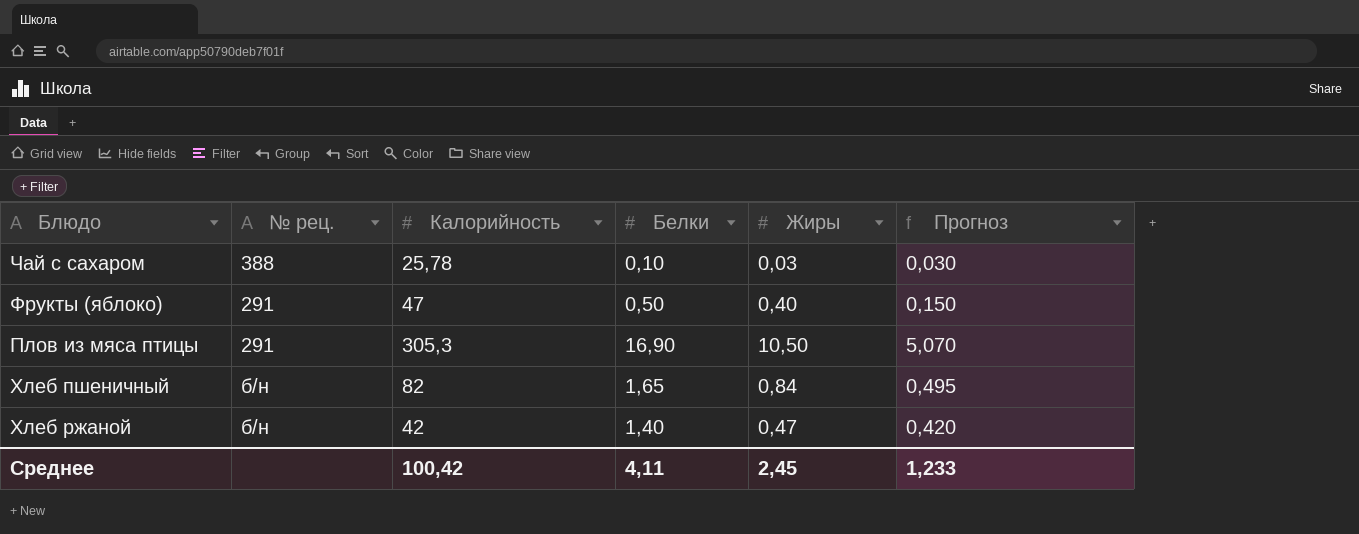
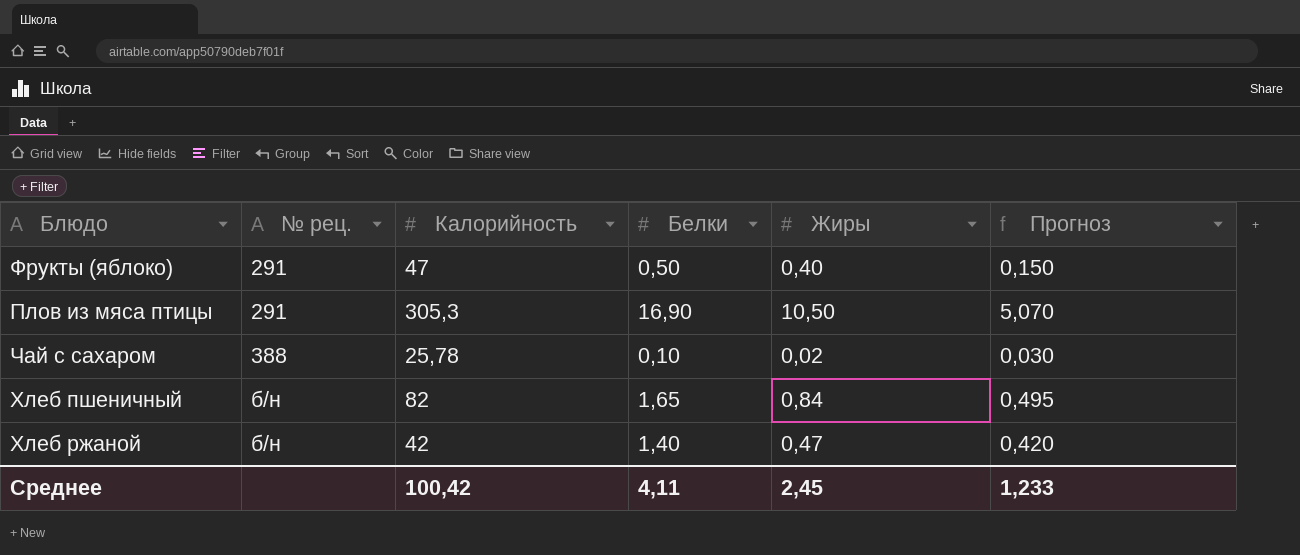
row order: none -> № рец. ascending
Чай с сахаром | Жиры: 0,03 -> 0,02

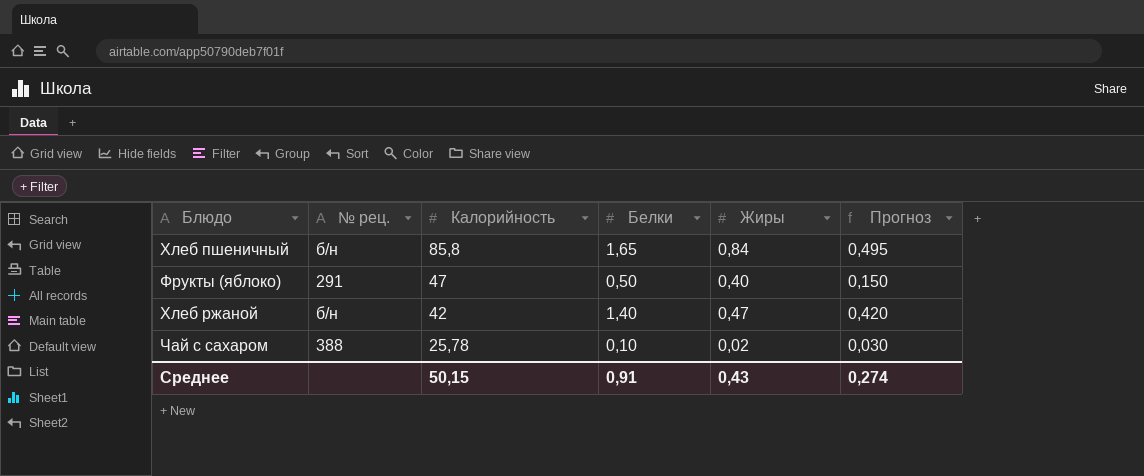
row order: № рец. ascending -> Калорийность descending
row Плов из мяса птицы: 291 | 305,3 | 16,90 | 10,50 | 5,070 -> none
Хлеб пшеничный | Калорийность: 82 -> 85,8
Среднее | Калорийность: 100,42 -> 50,15
Среднее | Белки: 4,11 -> 0,91
Среднее | Жиры: 2,45 -> 0,43
Среднее | Прогноз: 1,233 -> 0,274

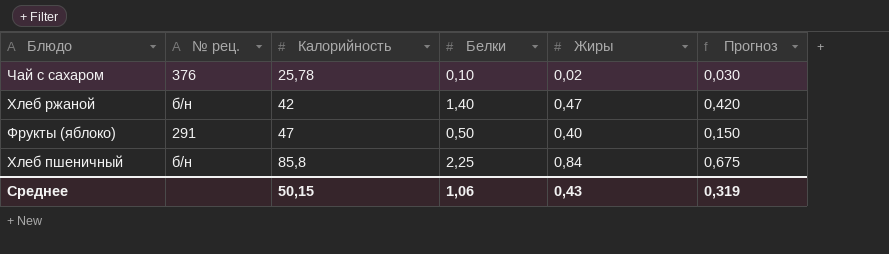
row order: Калорийность descending -> Калорийность ascending
Чай с сахаром | № рец.: 388 -> 376
Хлеб пшеничный | Белки: 1,65 -> 2,25
Хлеб пшеничный | Прогноз: 0,495 -> 0,675
Среднее | Белки: 0,91 -> 1,06
Среднее | Прогноз: 0,274 -> 0,319

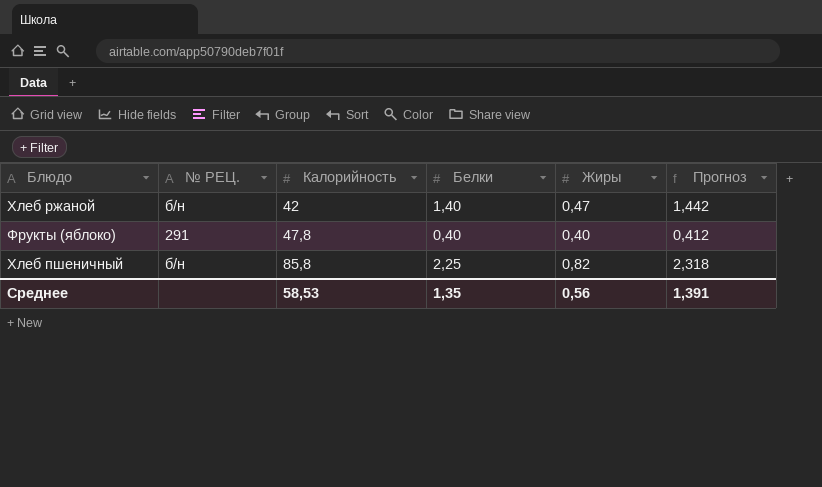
column name: № рец. -> № РЕЦ.
column Прогноз | formula: [Белки] * 0,3 -> [Белки] * 1,03
row Чай с сахаром: 376 | 25,78 | 0,10 | 0,02 | 0,030 -> none
Фрукты (яблоко) | Калорийность: 47 -> 47,8
Фрукты (яблоко) | Белки: 0,50 -> 0,40
Хлеб пшеничный | Жиры: 0,84 -> 0,82
Среднее | Калорийность: 50,15 -> 58,53
Среднее | Белки: 1,06 -> 1,35
Среднее | Жиры: 0,43 -> 0,56
Среднее | Прогноз: 0,319 -> 1,391

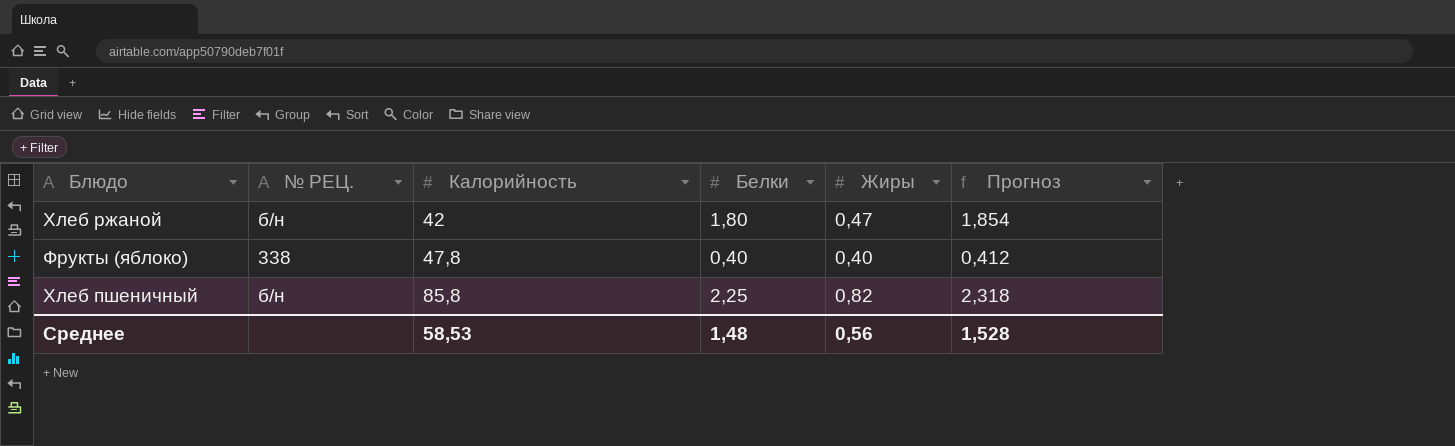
Хлеб ржаной | Белки: 1,40 -> 1,80
Хлеб ржаной | Прогноз: 1,442 -> 1,854
Фрукты (яблоко) | № РЕЦ.: 291 -> 338
Среднее | Белки: 1,35 -> 1,48
Среднее | Прогноз: 1,391 -> 1,528

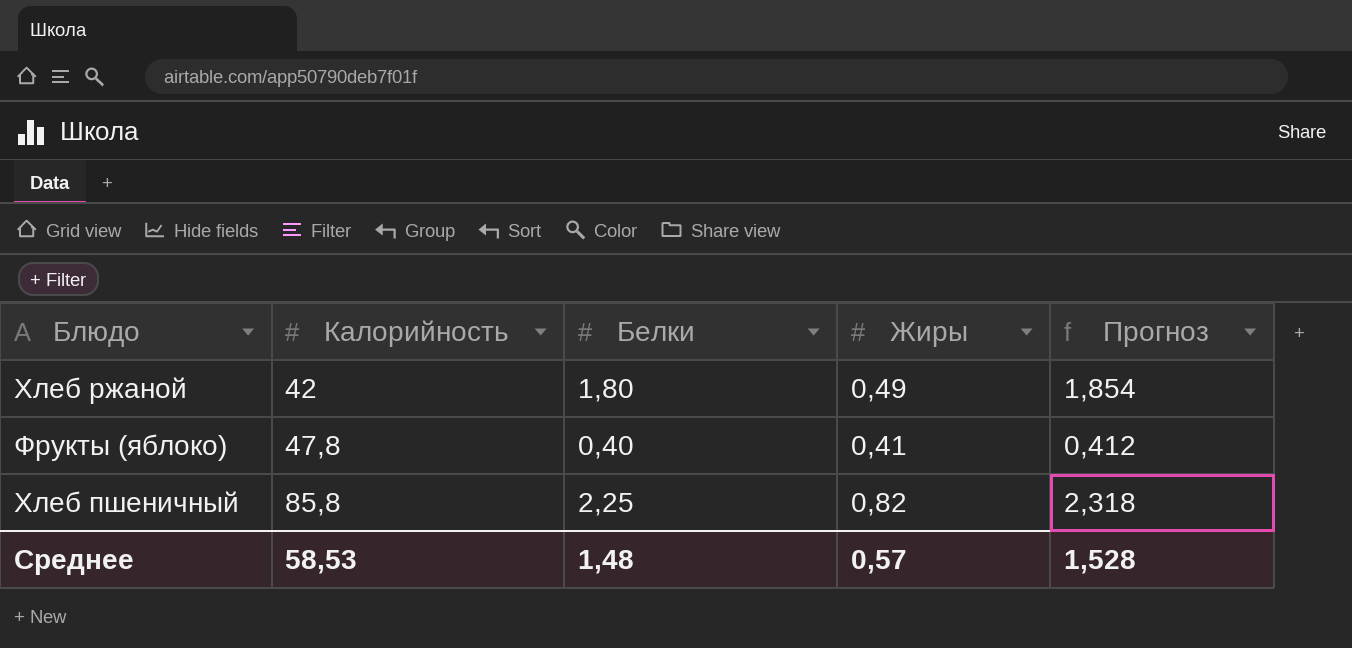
column № РЕЦ. | position: 2 -> none
Хлеб ржаной | Жиры: 0,47 -> 0,49
Фрукты (яблоко) | Жиры: 0,40 -> 0,41
Среднее | Жиры: 0,56 -> 0,57

